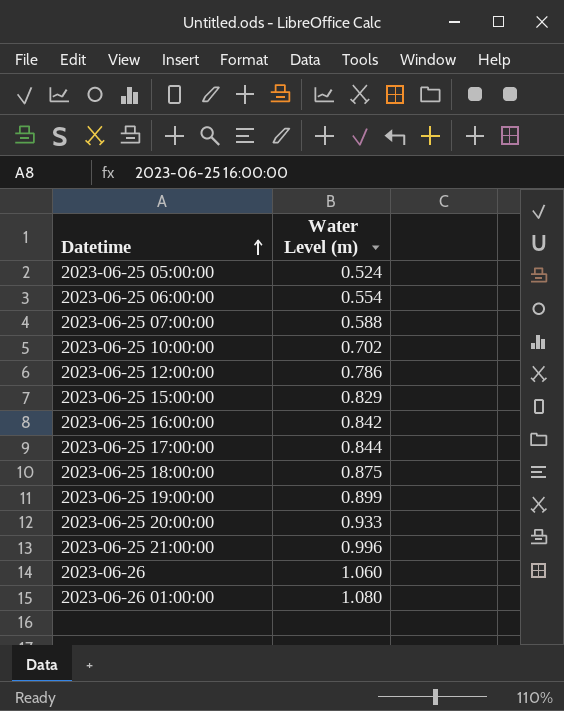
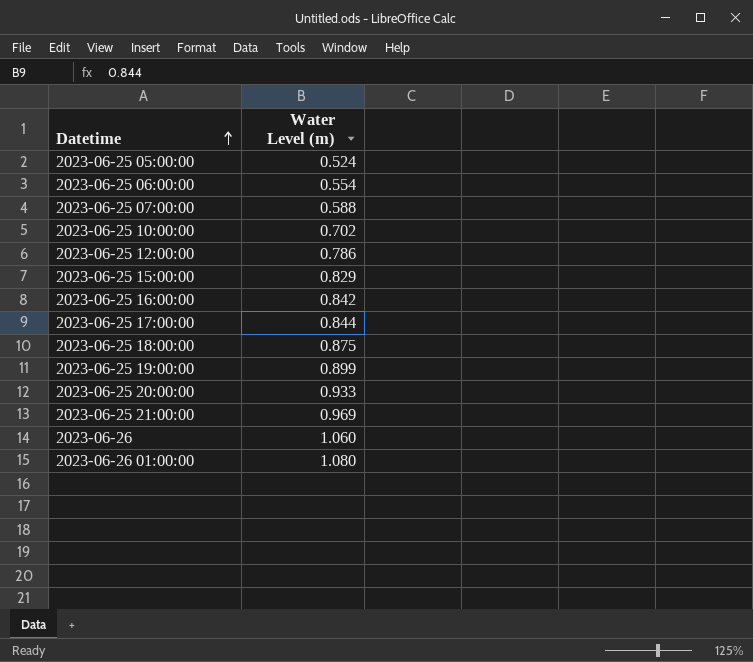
2023-06-25 21:00:00 | Water Level (m): 0.996 -> 0.969

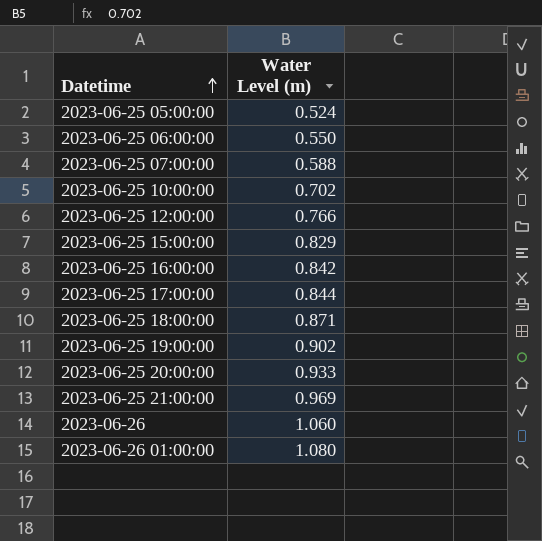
2023-06-25 06:00:00 | Water Level (m): 0.554 -> 0.550
2023-06-25 12:00:00 | Water Level (m): 0.786 -> 0.766
2023-06-25 18:00:00 | Water Level (m): 0.875 -> 0.871
2023-06-25 19:00:00 | Water Level (m): 0.899 -> 0.902

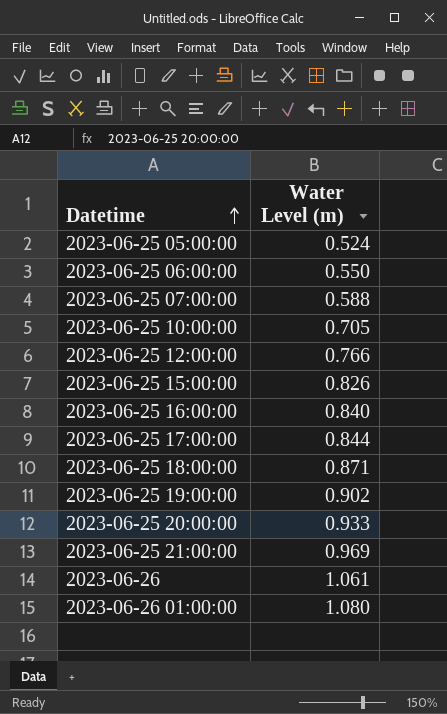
2023-06-25 10:00:00 | Water Level (m): 0.702 -> 0.705
2023-06-25 15:00:00 | Water Level (m): 0.829 -> 0.826
2023-06-25 16:00:00 | Water Level (m): 0.842 -> 0.840
2023-06-26 | Water Level (m): 1.060 -> 1.061

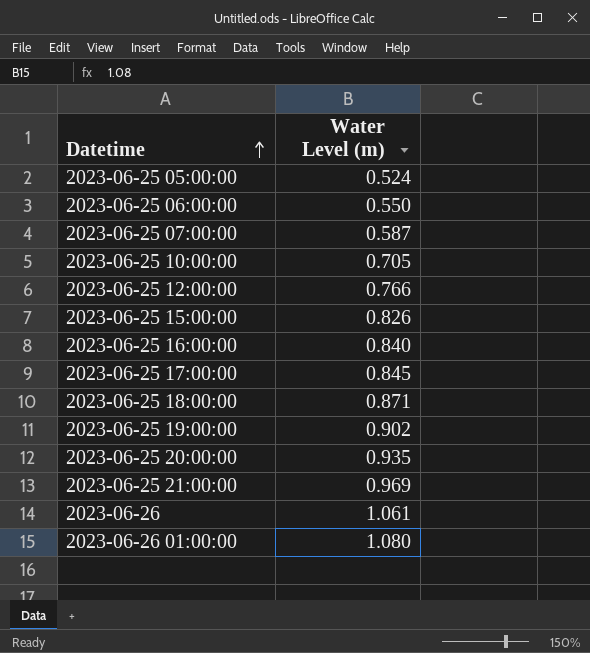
2023-06-25 07:00:00 | Water Level (m): 0.588 -> 0.587
2023-06-25 17:00:00 | Water Level (m): 0.844 -> 0.845
2023-06-25 20:00:00 | Water Level (m): 0.933 -> 0.935

